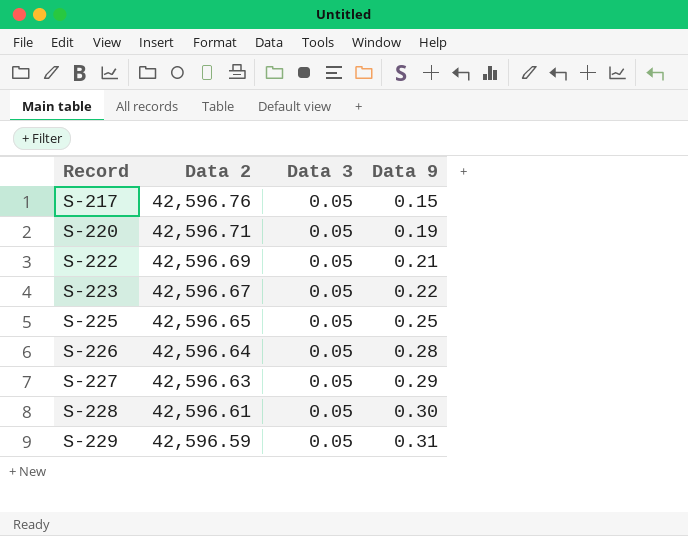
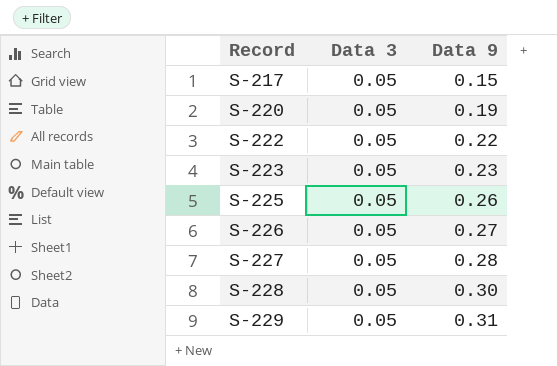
column Data 2 | position: 2 -> none
S-222 | Data 9: 0.21 -> 0.22
S-223 | Data 9: 0.22 -> 0.23
S-225 | Data 9: 0.25 -> 0.26
S-226 | Data 9: 0.28 -> 0.27
S-227 | Data 9: 0.29 -> 0.28

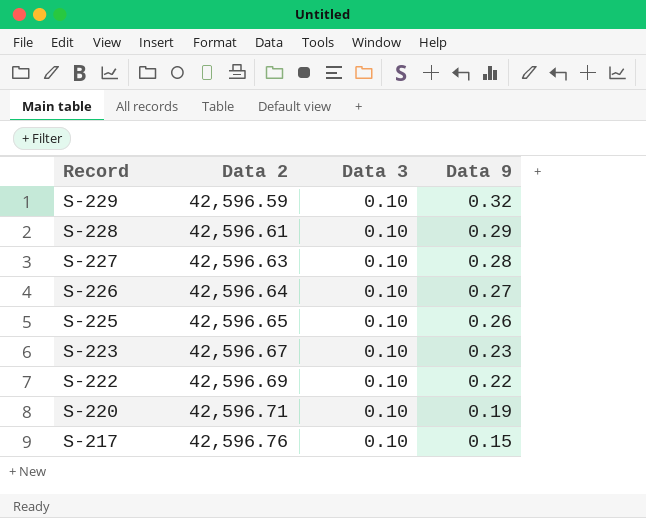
row order: Record ascending -> Record descending
column Data 2 | position: none -> 2
S-229 | Data 3: 0.05 -> 0.10
S-229 | Data 9: 0.31 -> 0.32
S-228 | Data 3: 0.05 -> 0.10
S-228 | Data 9: 0.30 -> 0.29
S-227 | Data 3: 0.05 -> 0.10
S-226 | Data 3: 0.05 -> 0.10
S-225 | Data 3: 0.05 -> 0.10
S-223 | Data 3: 0.05 -> 0.10
S-222 | Data 3: 0.05 -> 0.10
S-220 | Data 3: 0.05 -> 0.10
S-217 | Data 3: 0.05 -> 0.10

